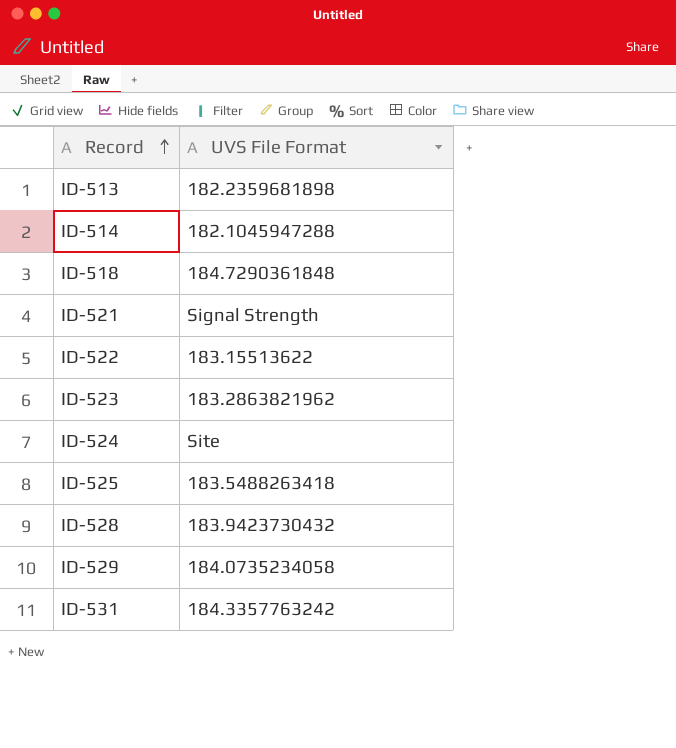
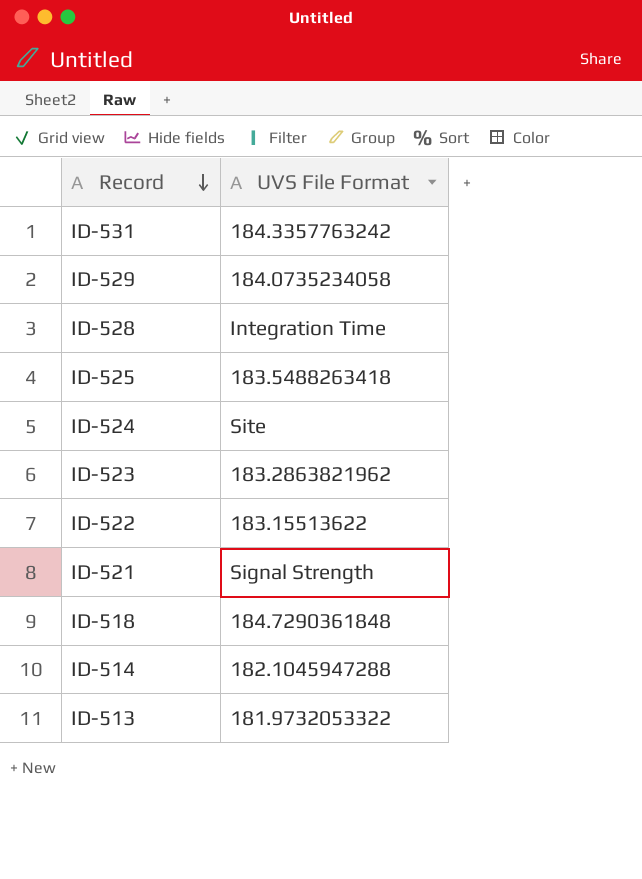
row order: Record ascending -> Record descending
ID-528 | UVS File Format: 183.9423730432 -> Integration Time
ID-513 | UVS File Format: 182.2359681898 -> 181.9732053322

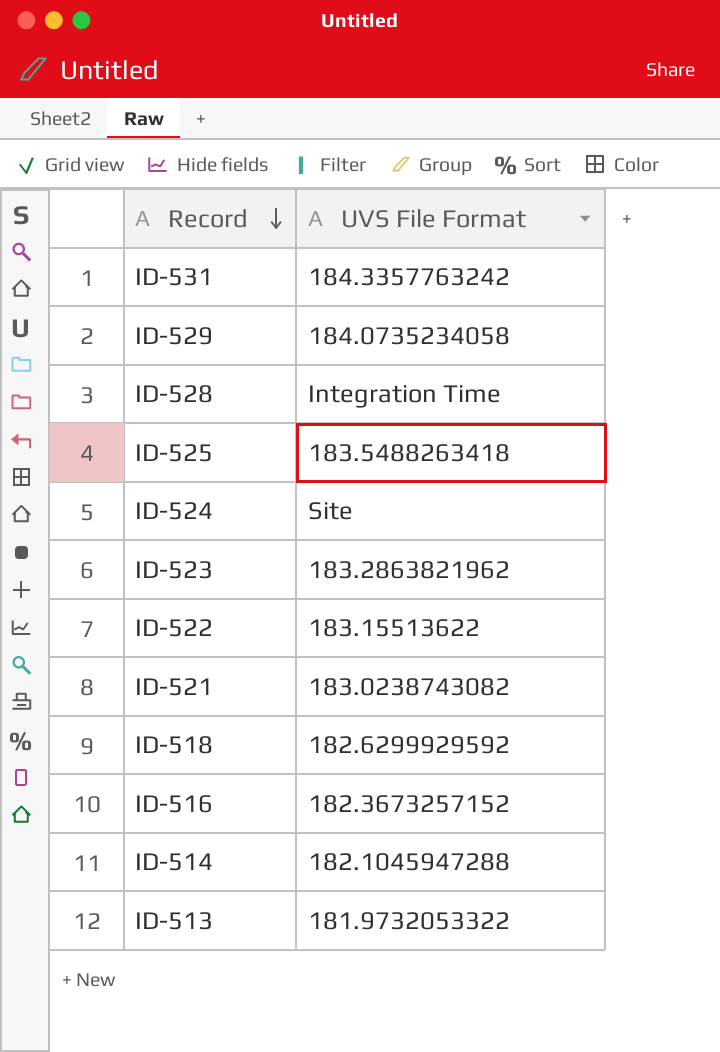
ID-521 | UVS File Format: Signal Strength -> 183.0238743082
ID-518 | UVS File Format: 184.7290361848 -> 182.6299929592
row ID-516: none -> 182.3673257152

